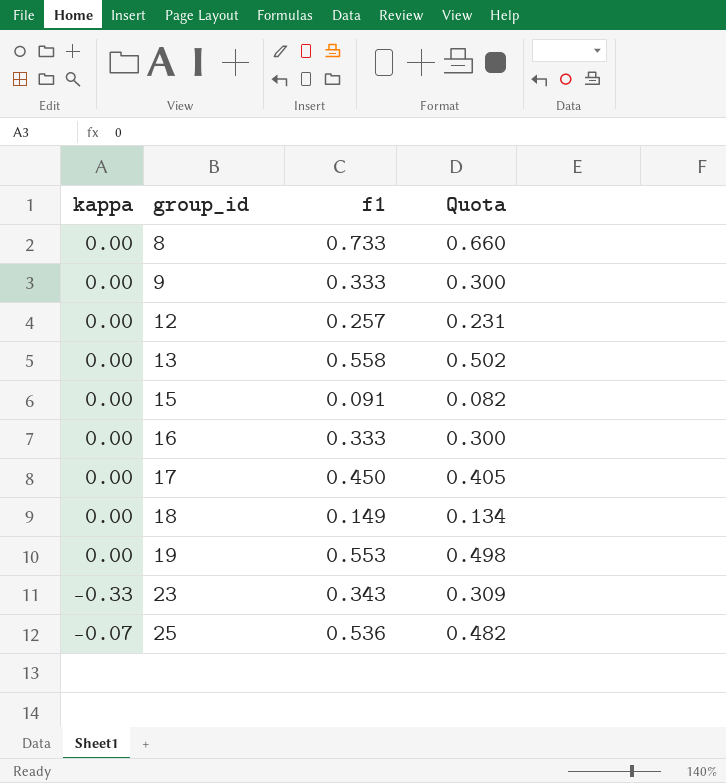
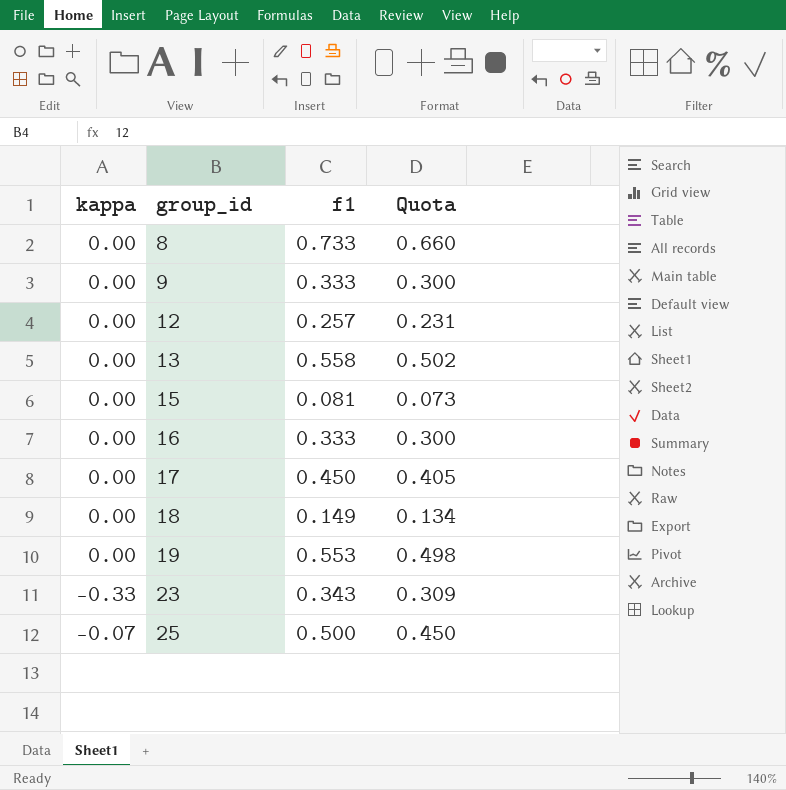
15 | f1: 0.091 -> 0.081
15 | Quota: 0.082 -> 0.073
25 | f1: 0.536 -> 0.500
25 | Quota: 0.482 -> 0.450

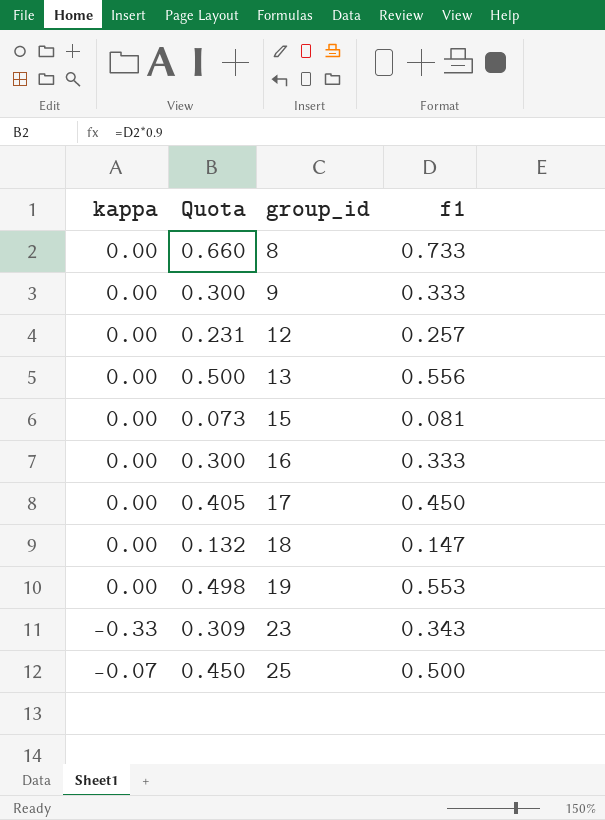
column Quota | position: 4 -> 2
13 | Quota: 0.502 -> 0.500
13 | f1: 0.558 -> 0.556
18 | Quota: 0.134 -> 0.132
18 | f1: 0.149 -> 0.147

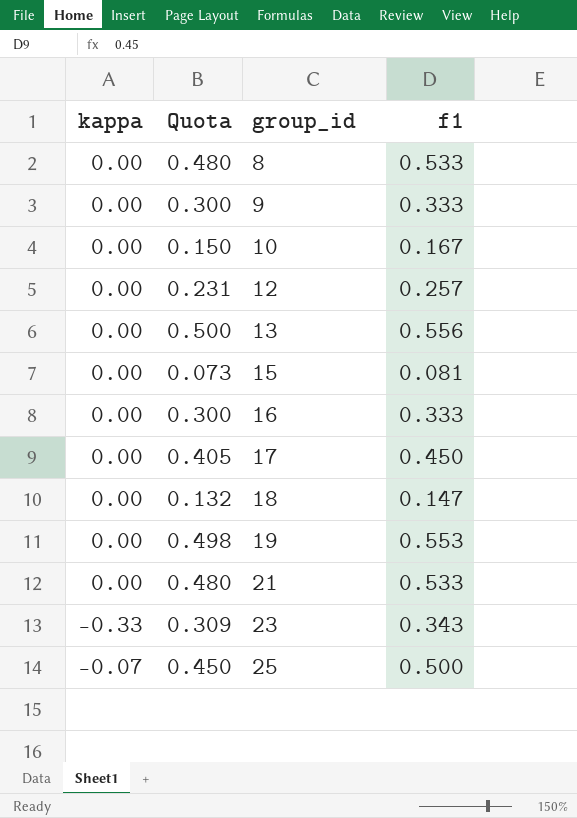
8 | Quota: 0.660 -> 0.480
8 | f1: 0.733 -> 0.533
row 10: none -> 0.00 | 0.150 | 0.167
row 21: none -> 0.00 | 0.480 | 0.533

